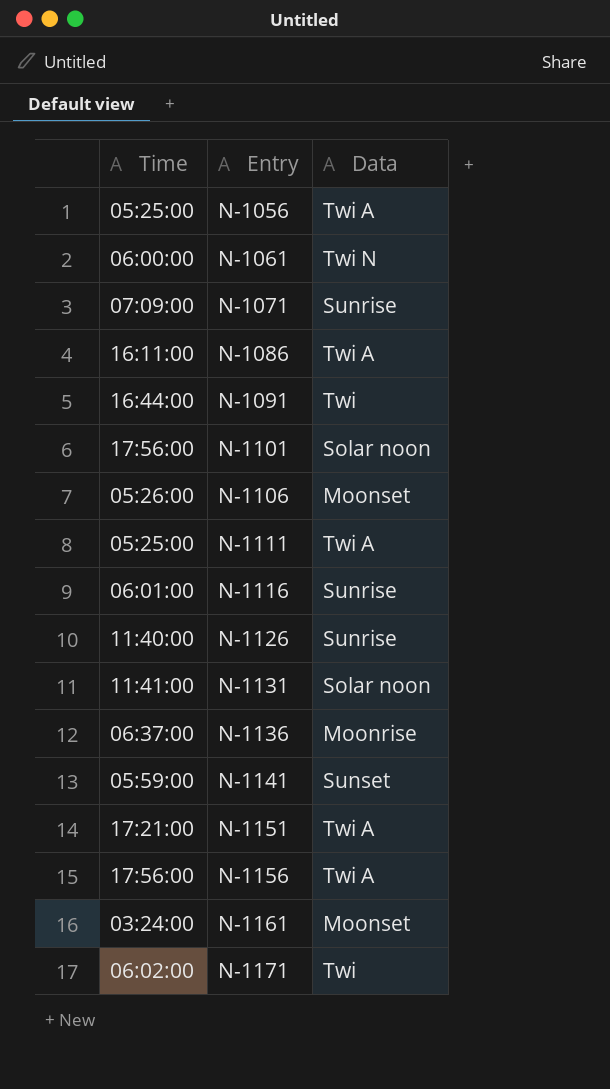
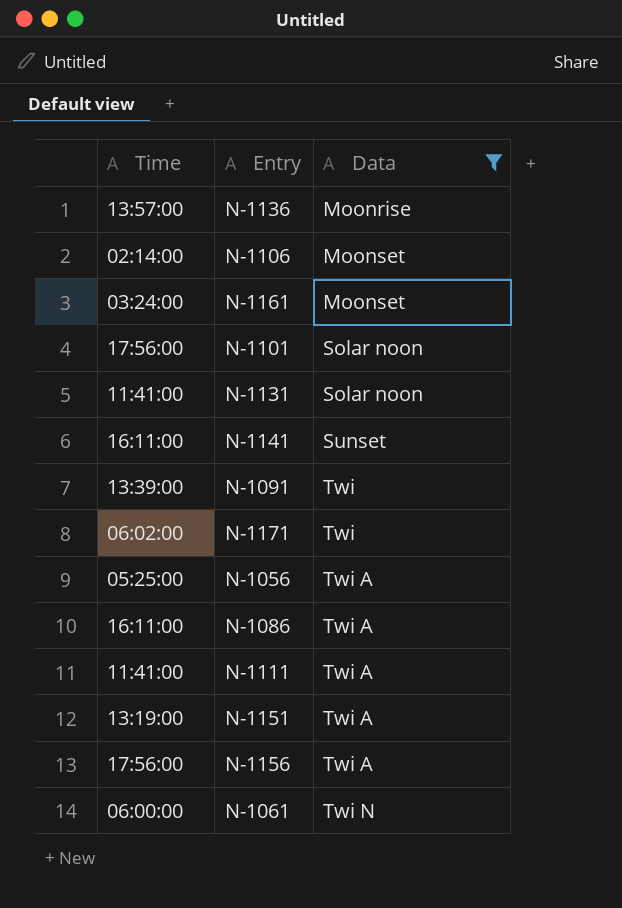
filter: none -> Data != Sunrise
row order: Entry ascending -> Data ascending
N-1136 | Time: 06:37:00 -> 13:57:00
N-1106 | Time: 05:26:00 -> 02:14:00
N-1141 | Time: 05:59:00 -> 16:11:00
N-1091 | Time: 16:44:00 -> 13:39:00
N-1111 | Time: 05:25:00 -> 11:41:00
N-1151 | Time: 17:21:00 -> 13:19:00

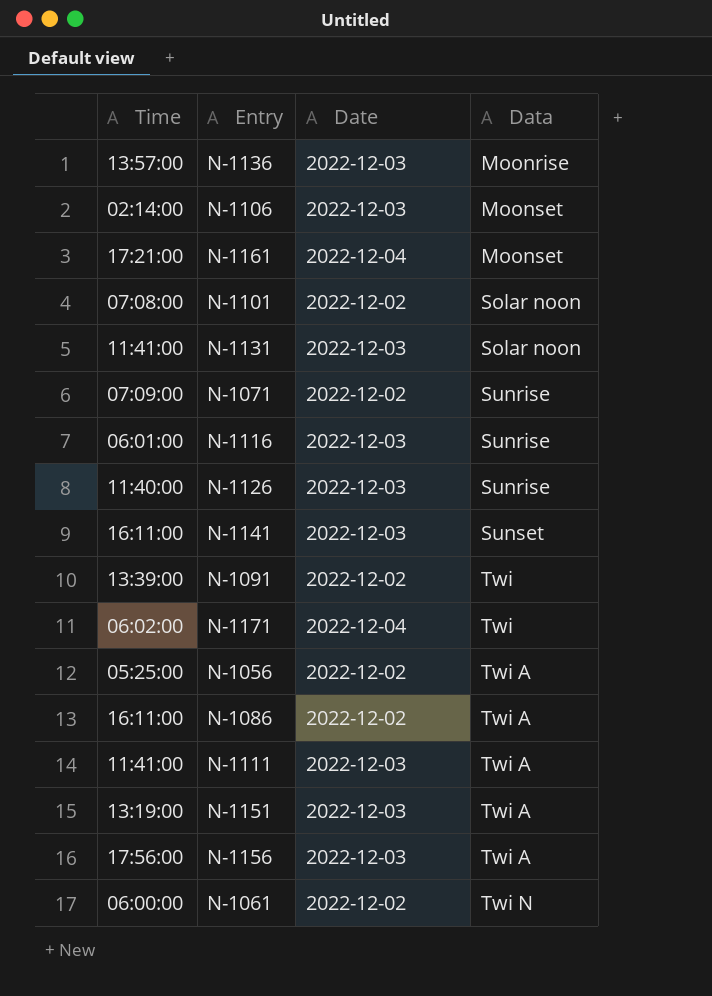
filter: Data != Sunrise -> none
column Date | position: none -> 3
N-1161 | Time: 03:24:00 -> 17:21:00
N-1101 | Time: 17:56:00 -> 07:08:00

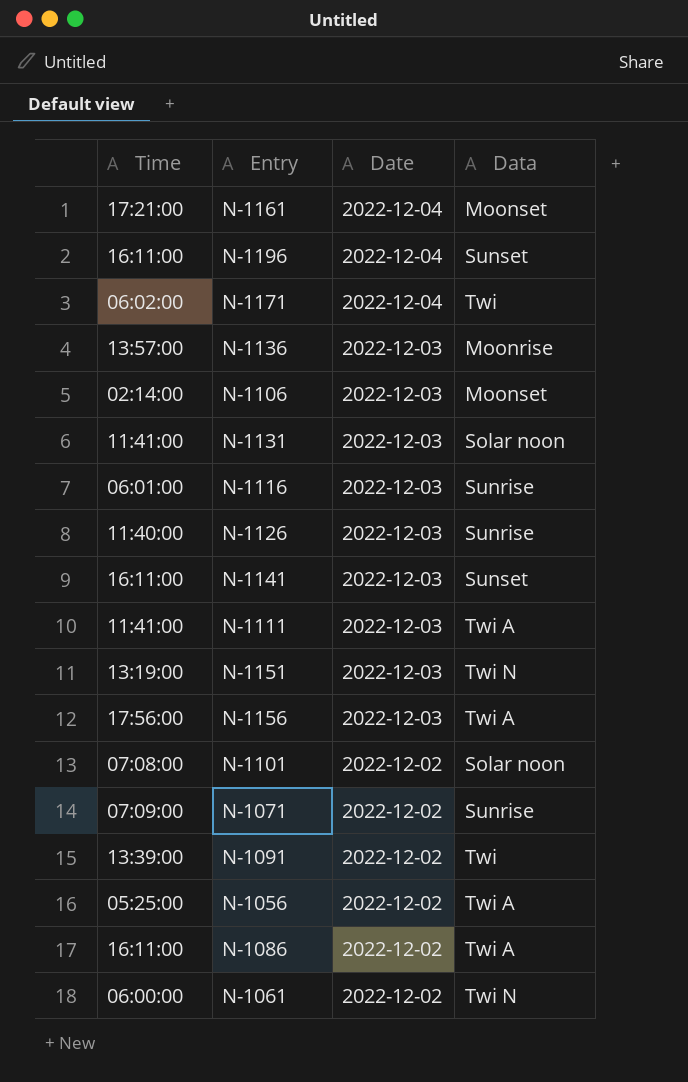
row order: Data ascending -> Date descending
row N-1196: none -> 16:11:00 | 2022-12-04 | Sunset
N-1151 | Data: Twi A -> Twi N

